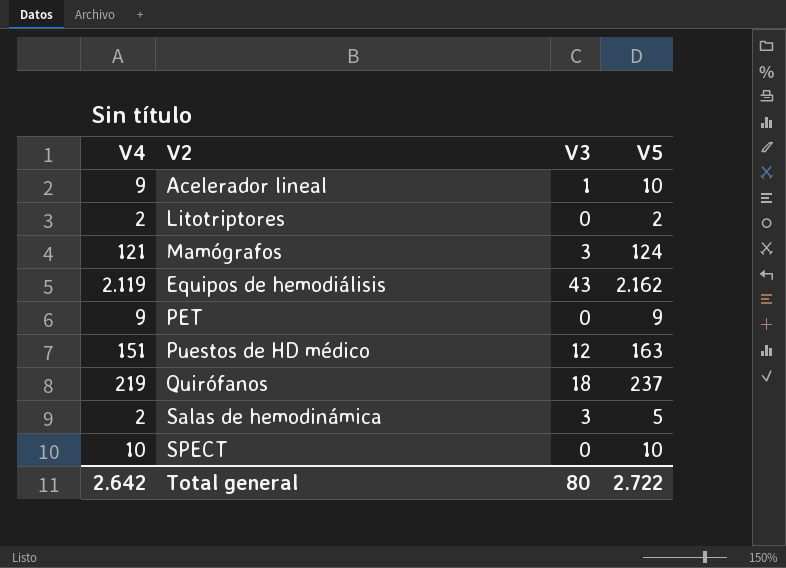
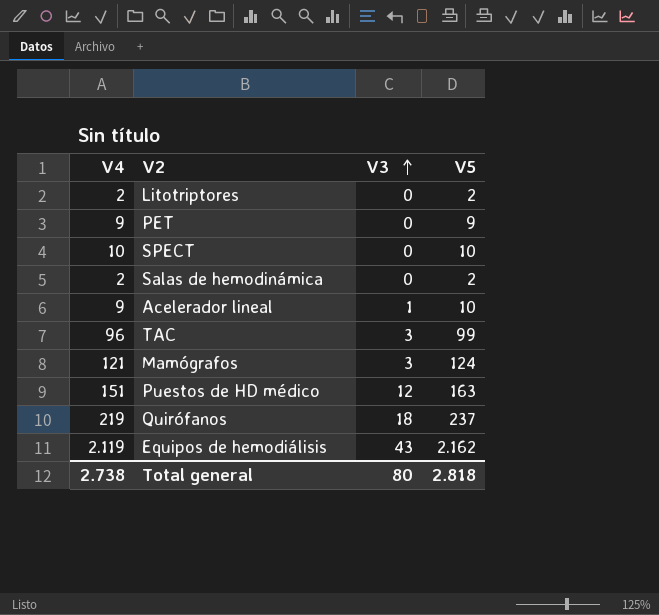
row order: none -> V3 ascending
Salas de hemodinámica | V3: 3 -> 0
Salas de hemodinámica | V5: 5 -> 2
row TAC: none -> 96 | 3 | 99
Total general | V4: 2.642 -> 2.738
Total general | V5: 2.722 -> 2.818

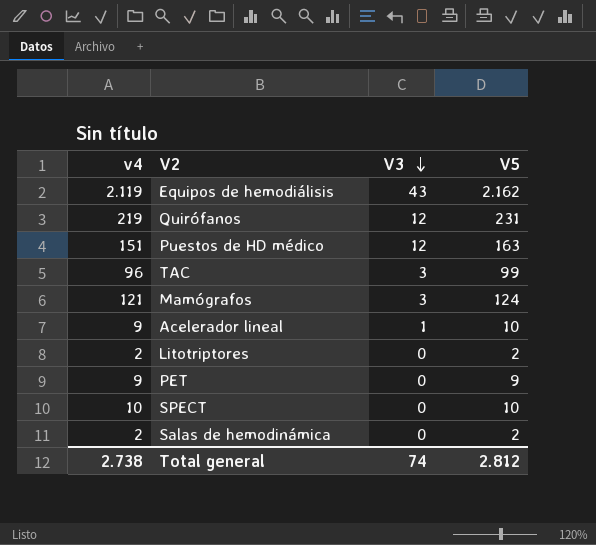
row order: V3 ascending -> V3 descending
column name: V4 -> v4
Quirófanos | V3: 18 -> 12
Quirófanos | V5: 237 -> 231
Total general | V3: 80 -> 74
Total general | V5: 2.818 -> 2.812

